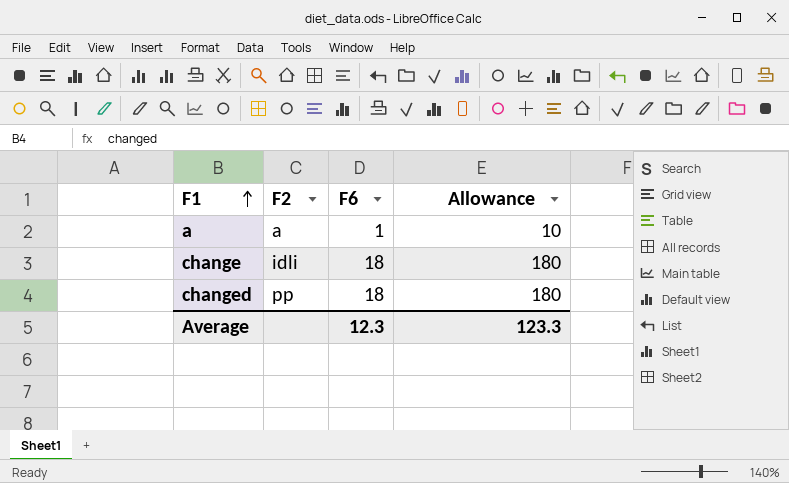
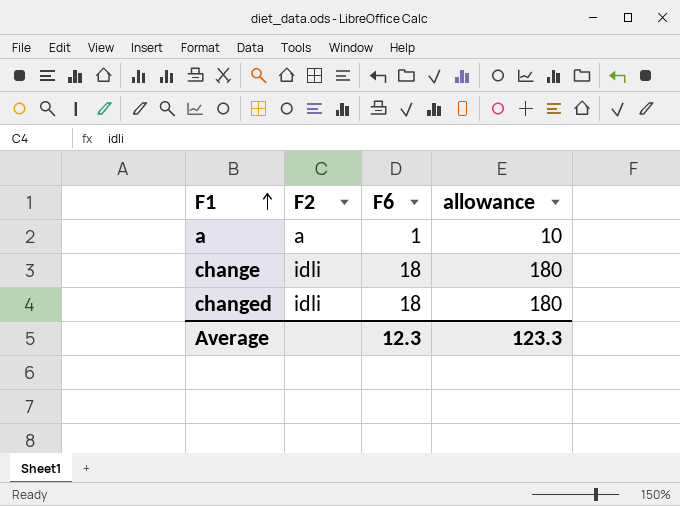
column name: Allowance -> allowance
changed | F2: pp -> idli

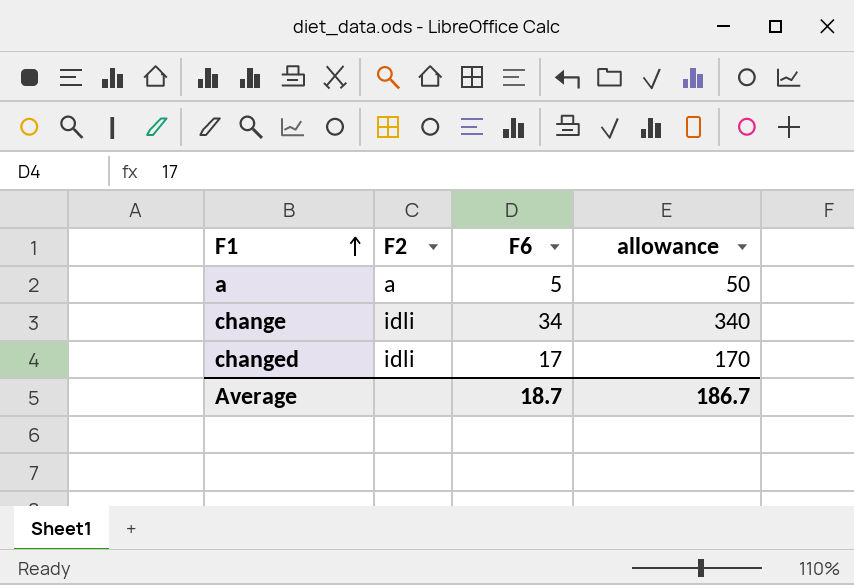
a | F6: 1 -> 5
a | allowance: 10 -> 50
change | F6: 18 -> 34
change | allowance: 180 -> 340
changed | F6: 18 -> 17
changed | allowance: 180 -> 170
Average | F6: 12.3 -> 18.7
Average | allowance: 123.3 -> 186.7

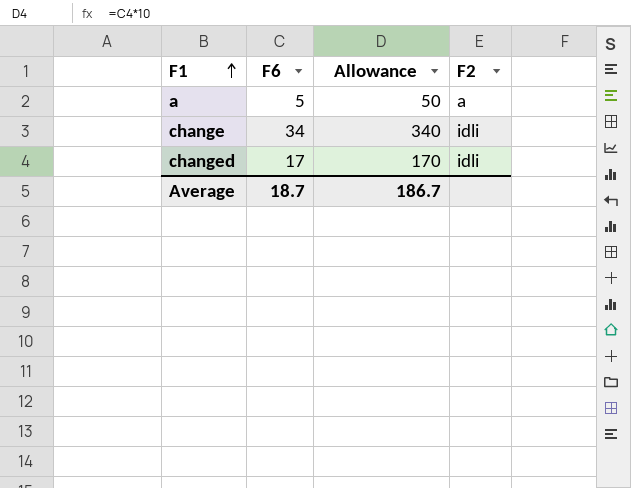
column name: allowance -> Allowance
column F2 | position: 2 -> 4

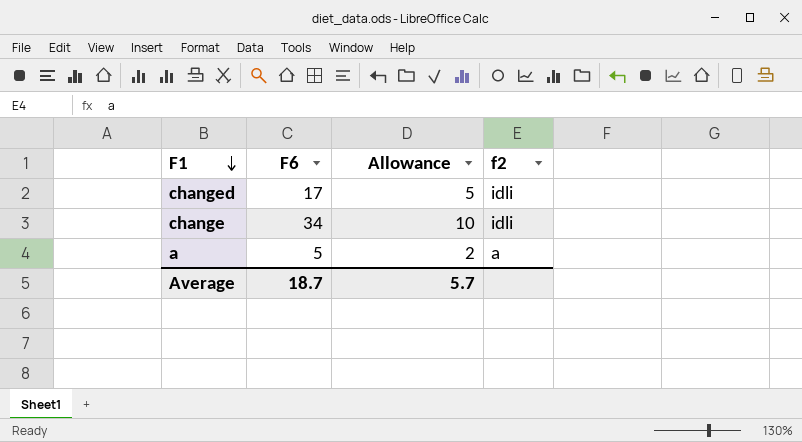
row order: F1 ascending -> F1 descending
column Allowance | formula: [F6] * 10 -> [F6] * 0.3
column name: F2 -> f2
Average | Allowance: 186.7 -> 5.7

